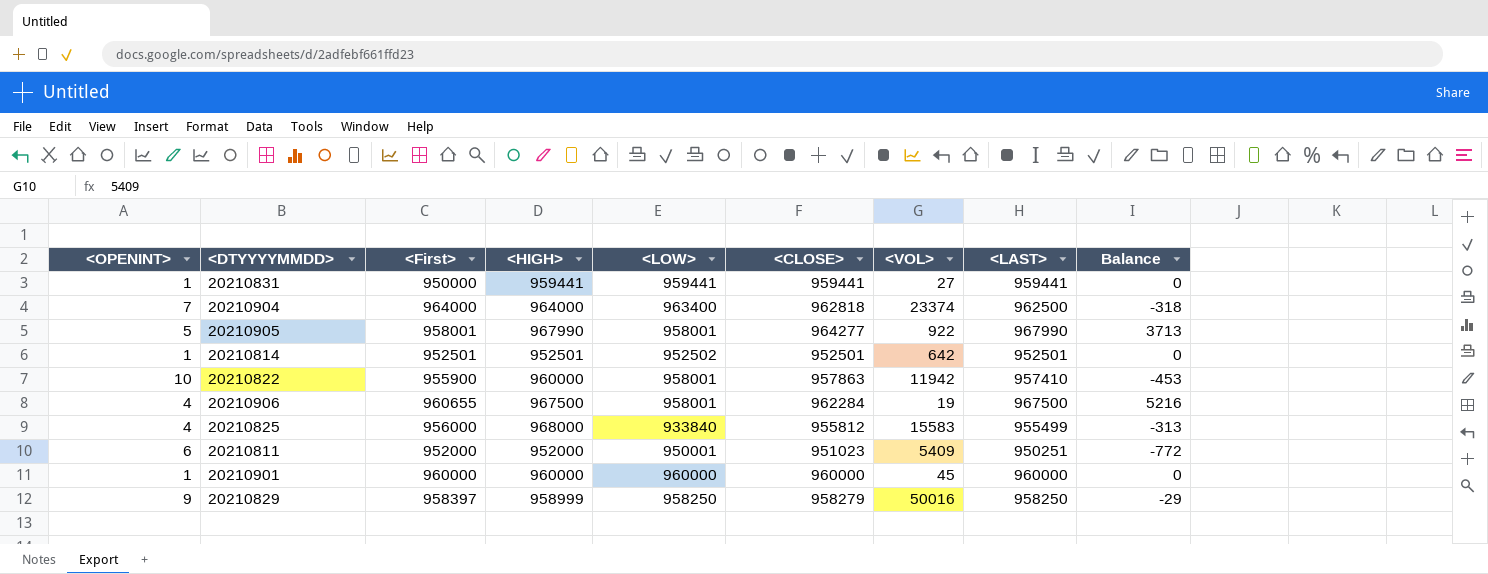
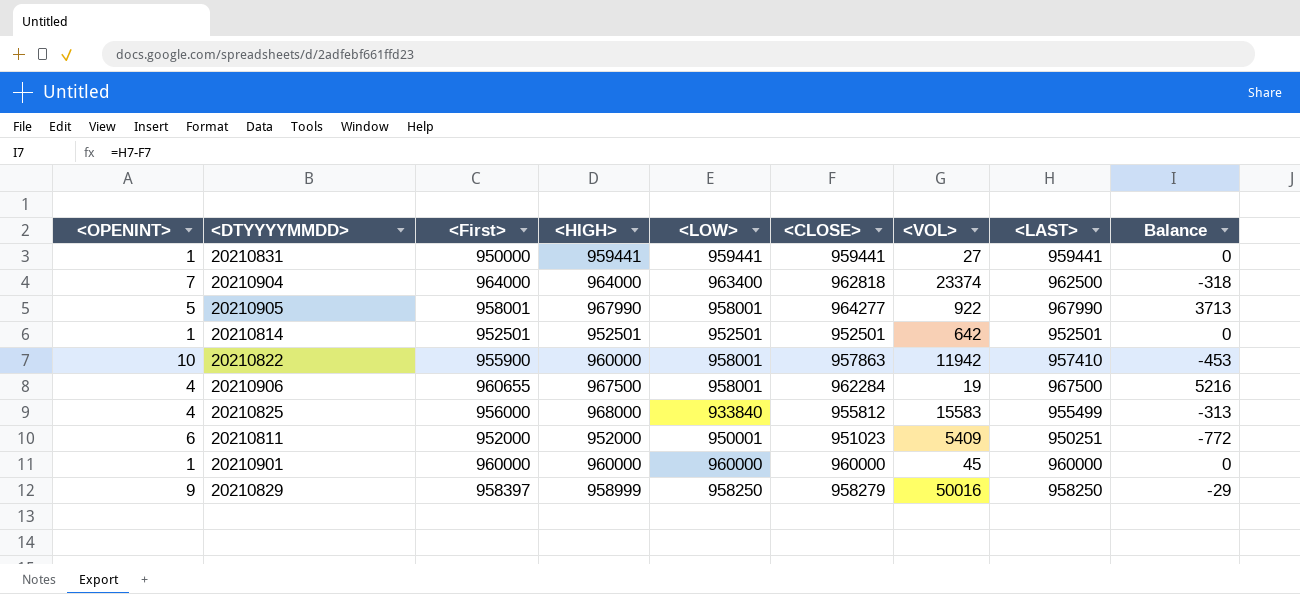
20210814 | <LOW>: 952502 -> 952501

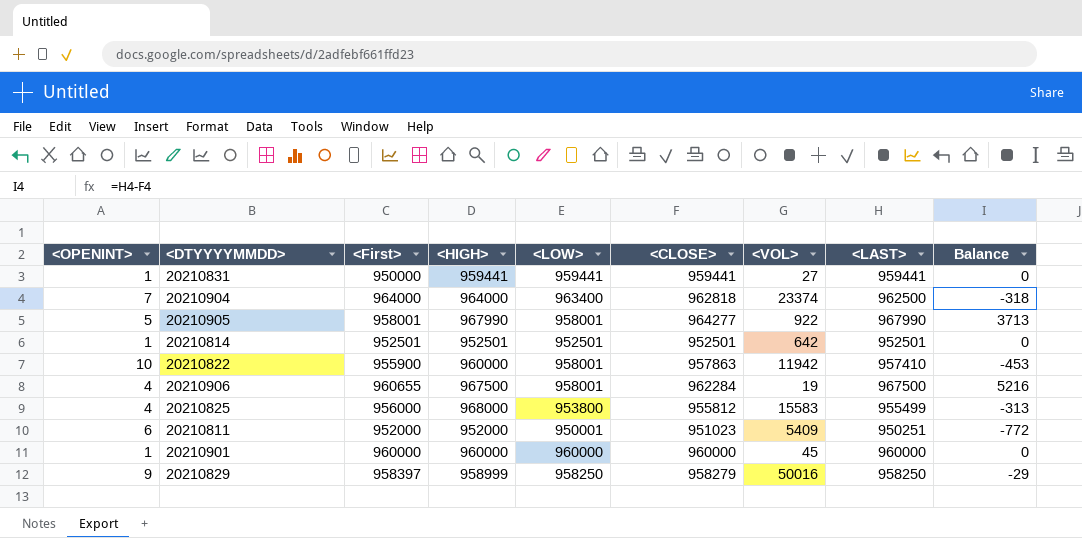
20210825 | <LOW>: 933840 -> 953800

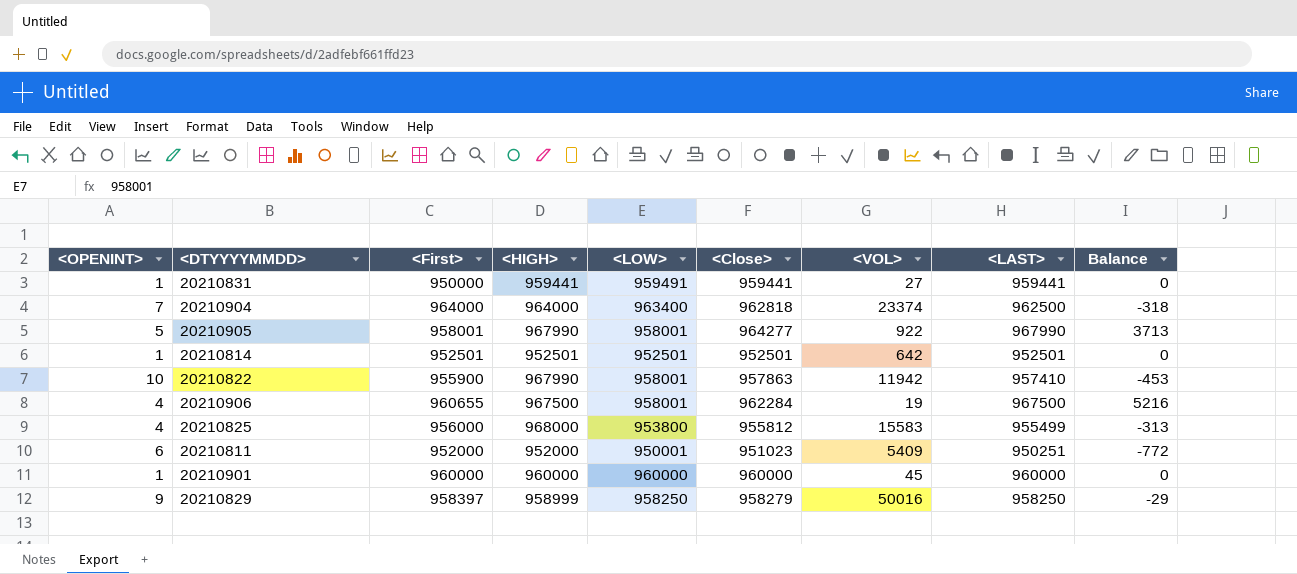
column name: <CLOSE> -> <Close>
20210831 | <LOW>: 959441 -> 959491
20210822 | <HIGH>: 960000 -> 967990

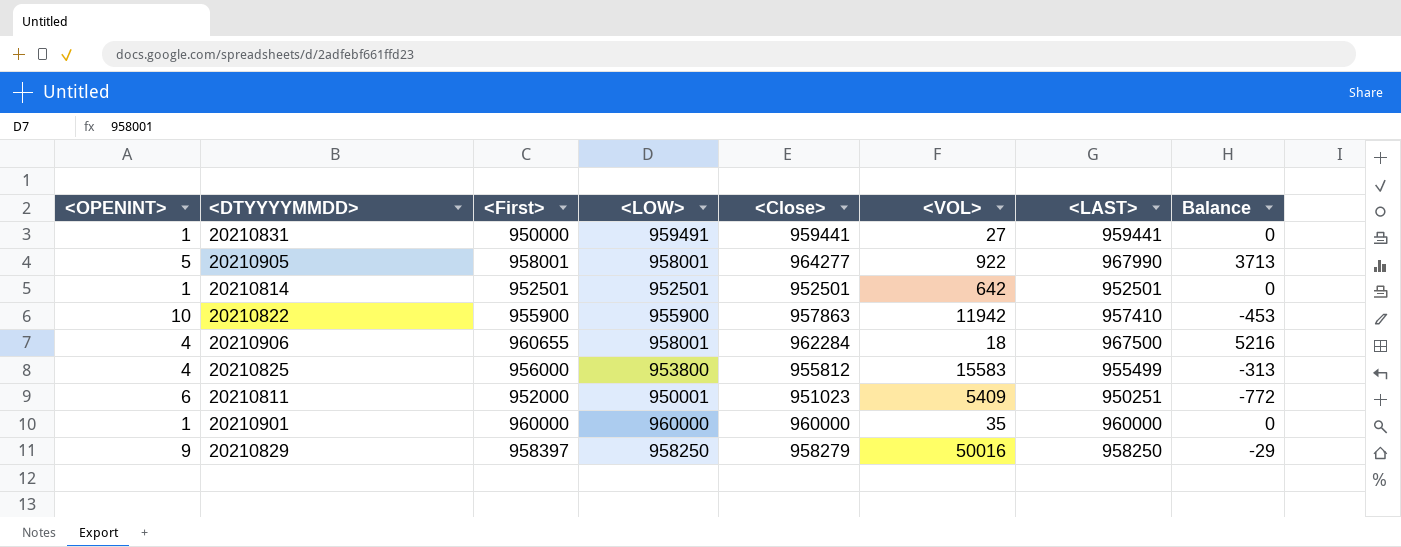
column <HIGH> | position: 4 -> none
row 20210904: 7 | 964000 | 964000 | 963400 | 962818 | 23374 | 962500 | -318 -> none
20210822 | <LOW>: 958001 -> 955900
20210906 | <VOL>: 19 -> 18
20210901 | <VOL>: 45 -> 35

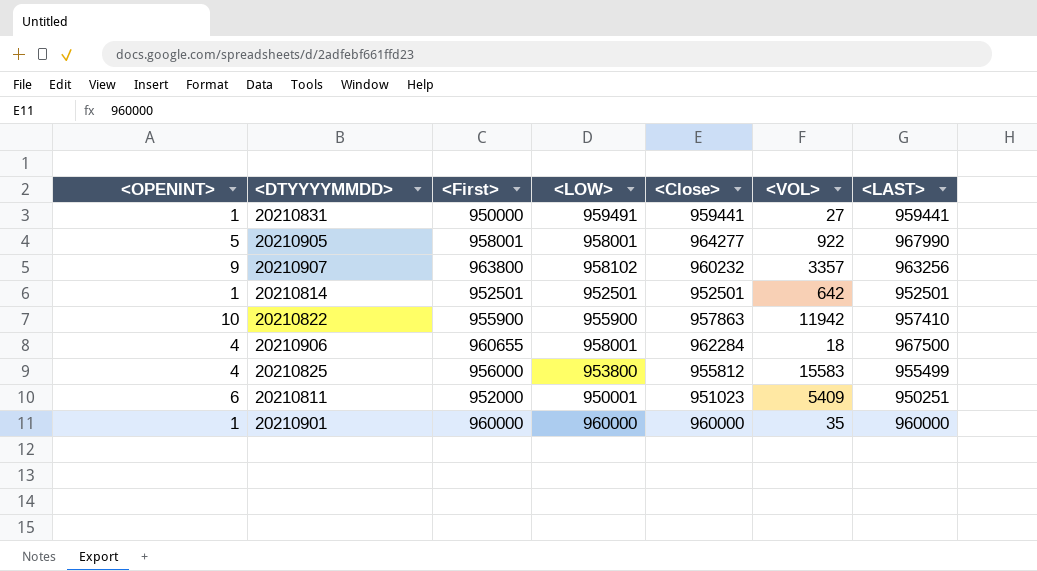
column Balance | formula: [<LAST>] - [<Close>] -> none
row 20210829: 9 | 958397 | 958250 | 958279 | 50016 | 958250 | -29 -> none
row 20210907: none -> 9 | 963800 | 958102 | 960232 | 3357 | 963256

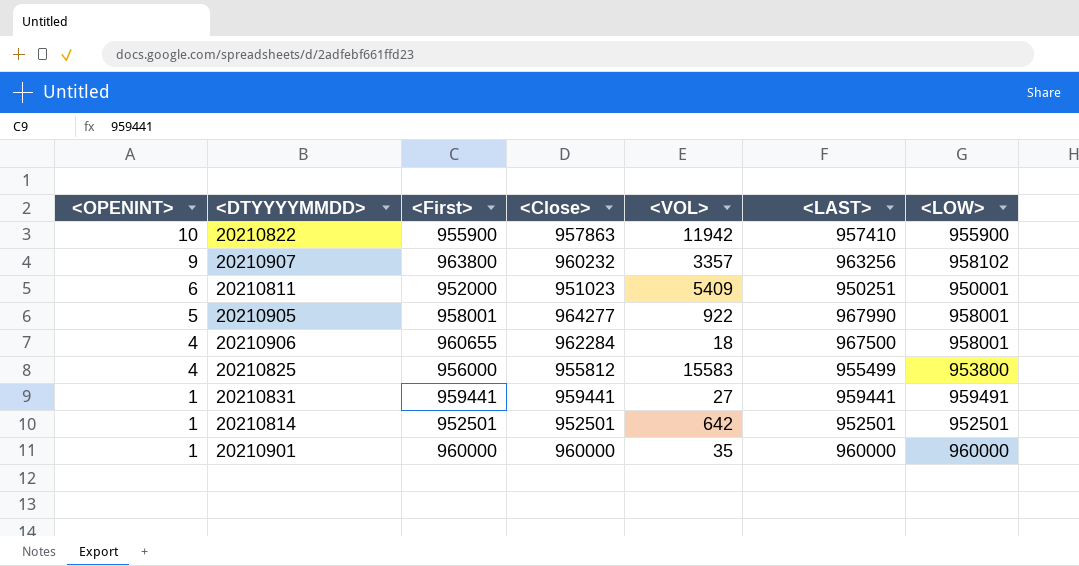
row order: none -> <OPENINT> descending
column <LOW> | position: 4 -> 7
20210831 | <First>: 950000 -> 959441

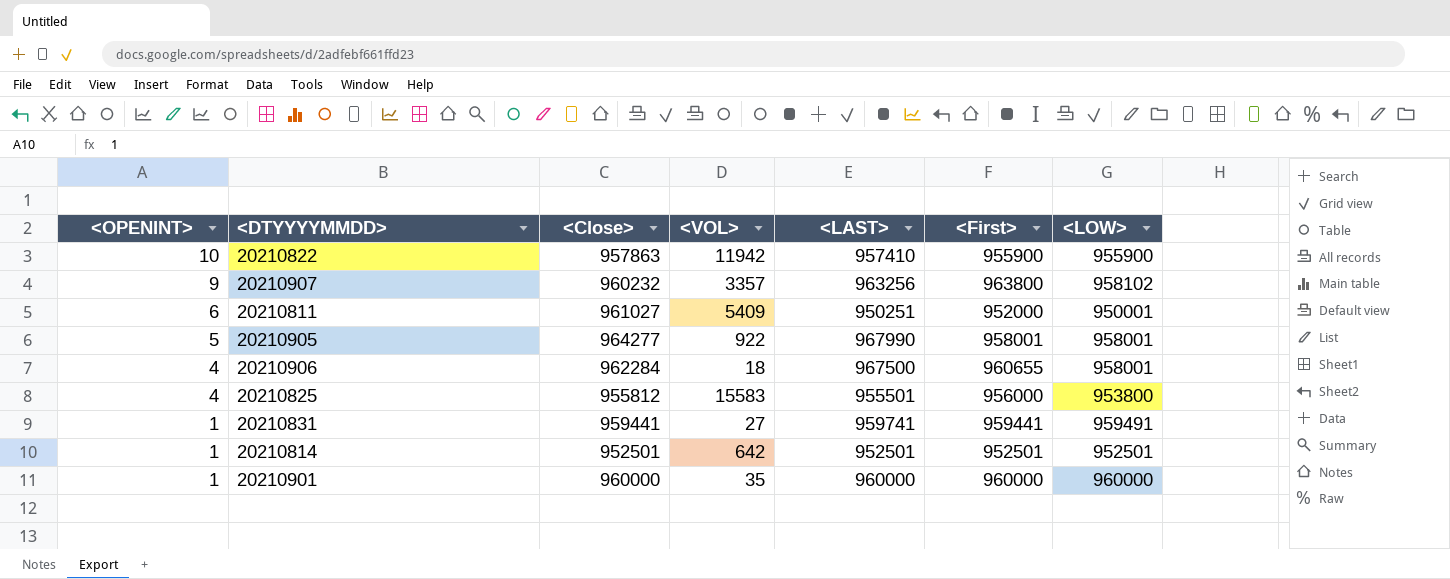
column <First> | position: 3 -> 6
20210811 | <Close>: 951023 -> 961027
20210825 | <LAST>: 955499 -> 955501
20210831 | <LAST>: 959441 -> 959741

